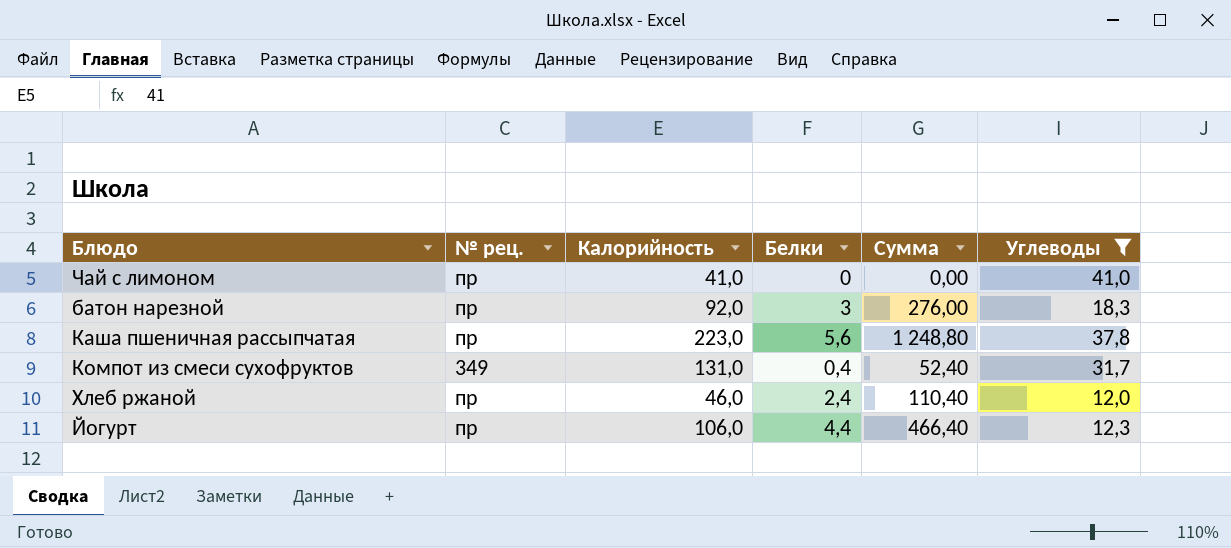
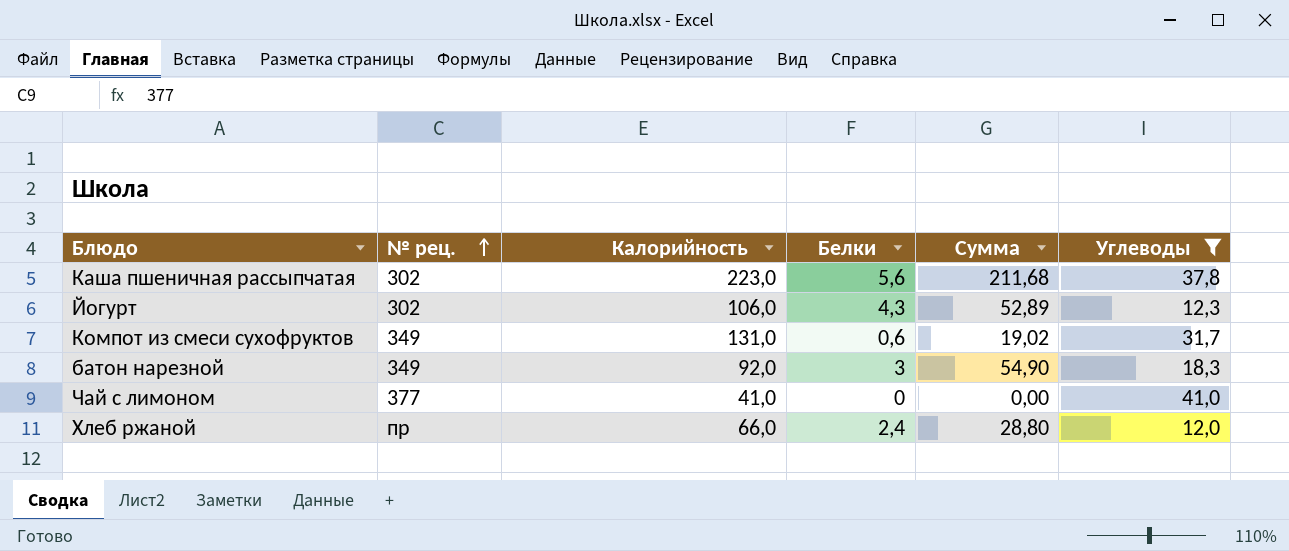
row order: none -> № рец. ascending
column Сумма | formula: [Калорийность] * [Белки] -> [Белки] * [Углеводы]
Каша пшеничная рассыпчатая | № рец.: пр -> 302
Йогурт | № рец.: пр -> 302
Йогурт | Белки: 4,4 -> 4,3
Компот из смеси сухофруктов | Белки: 0,4 -> 0,6
батон нарезной | № рец.: пр -> 349
Чай с лимоном | № рец.: пр -> 377
Хлеб ржаной | Калорийность: 46,0 -> 66,0

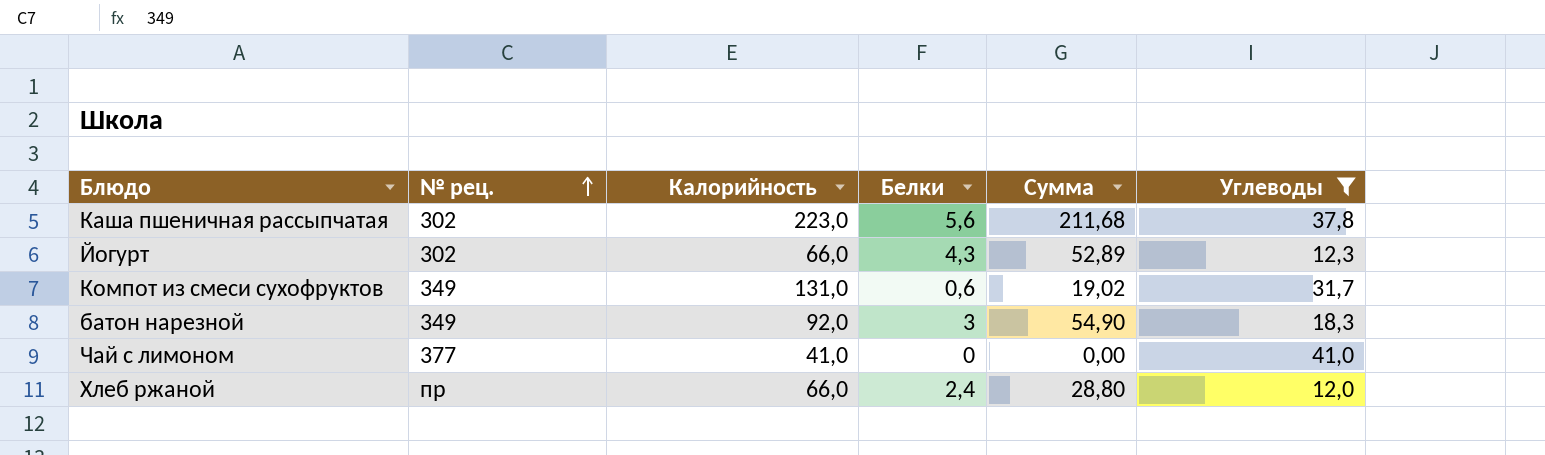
Йогурт | Калорийность: 106,0 -> 66,0

